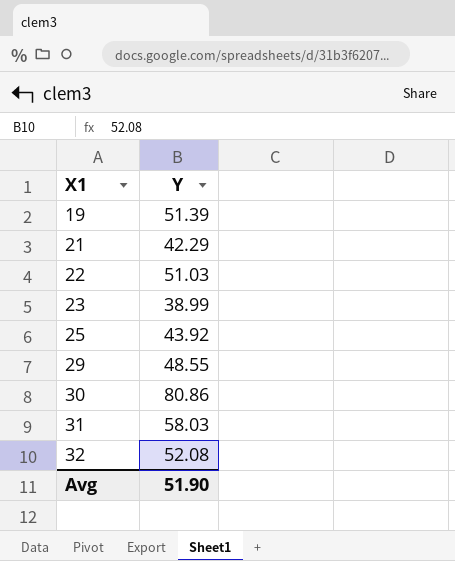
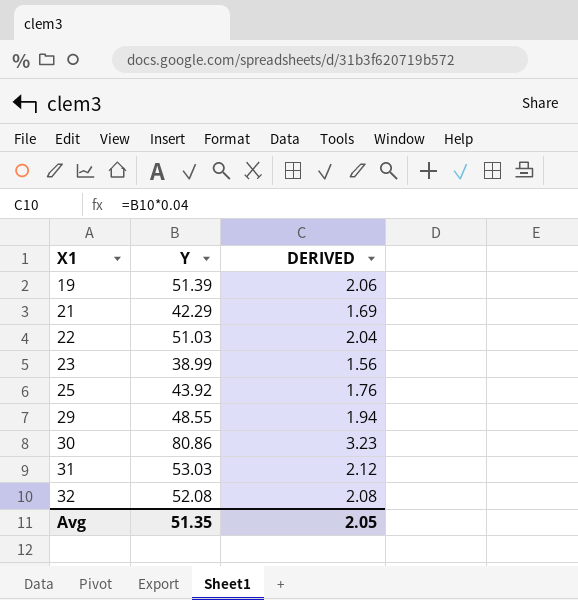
column DERIVED | formula: none -> [Y] * 0.04
31 | Y: 58.03 -> 53.03
Avg | Y: 51.90 -> 51.35

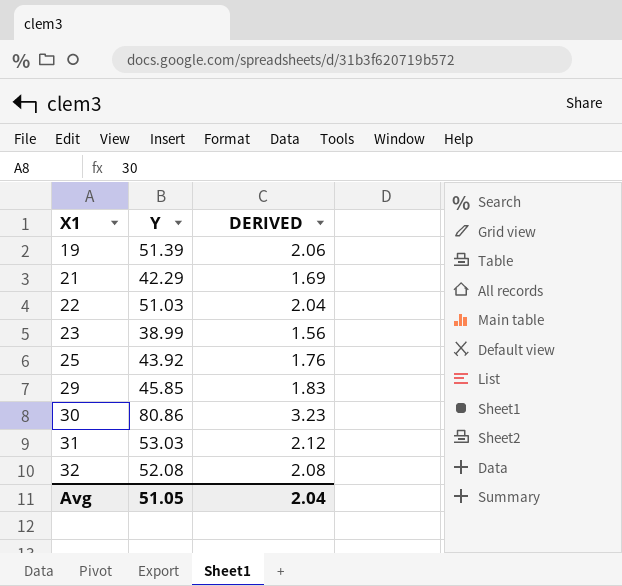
29 | Y: 48.55 -> 45.85
29 | DERIVED: 1.94 -> 1.83
Avg | Y: 51.35 -> 51.05
Avg | DERIVED: 2.05 -> 2.04

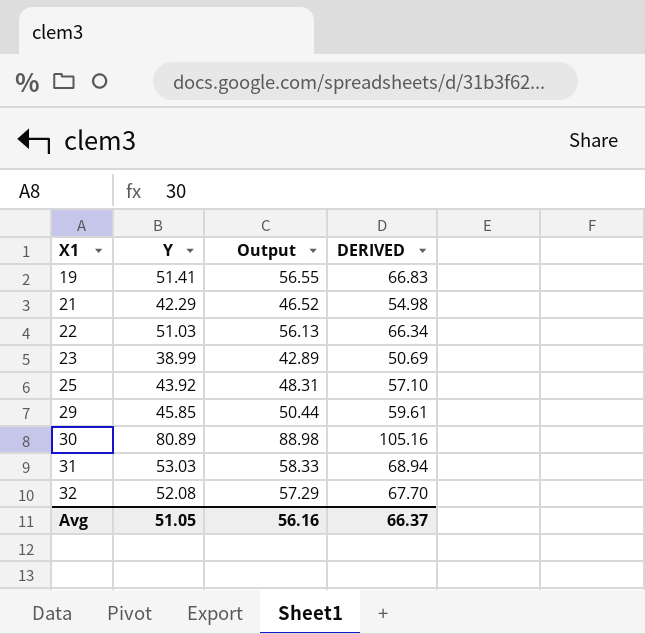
column Output | formula: none -> [Y] * 1.1
column DERIVED | formula: [Y] * 0.04 -> [Y] * 1.3
19 | Y: 51.39 -> 51.41
30 | Y: 80.86 -> 80.89
Avg | DERIVED: 2.04 -> 66.37

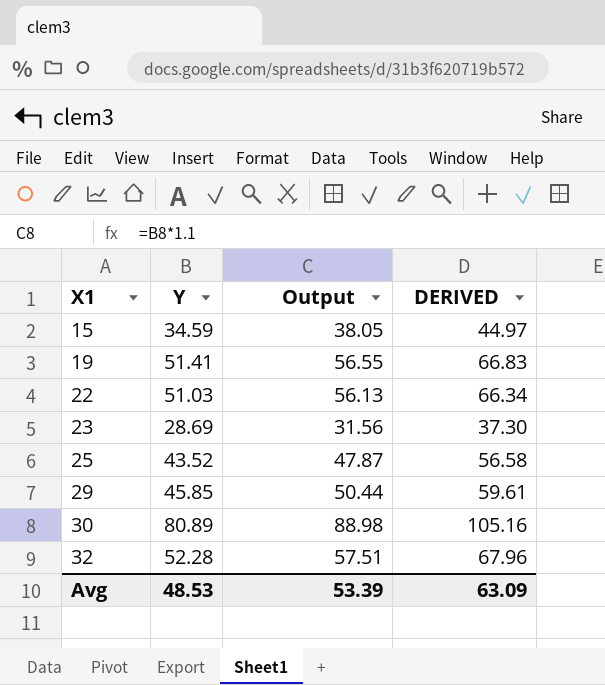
row 21: 42.29 | 46.52 | 54.98 -> none
row 31: 53.03 | 58.33 | 68.94 -> none
row 15: none -> 34.59 | 38.05 | 44.97
23 | Y: 38.99 -> 28.69
23 | Output: 42.89 -> 31.56
23 | DERIVED: 50.69 -> 37.30
25 | Y: 43.92 -> 43.52
25 | Output: 48.31 -> 47.87
25 | DERIVED: 57.10 -> 56.58
32 | Y: 52.08 -> 52.28
32 | Output: 57.29 -> 57.51
32 | DERIVED: 67.70 -> 67.96
Avg | Y: 51.05 -> 48.53
Avg | Output: 56.16 -> 53.39
Avg | DERIVED: 66.37 -> 63.09

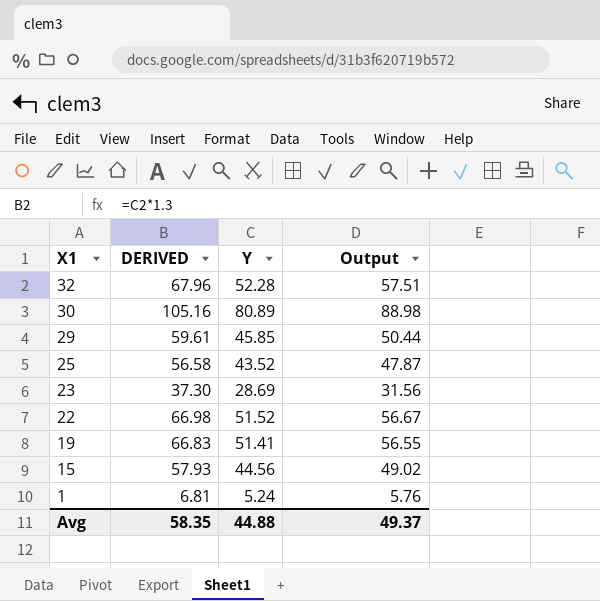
row order: X1 ascending -> X1 descending
column DERIVED | position: 4 -> 2
22 | DERIVED: 66.34 -> 66.98
22 | Y: 51.03 -> 51.52
22 | Output: 56.13 -> 56.67
15 | DERIVED: 44.97 -> 57.93
15 | Y: 34.59 -> 44.56
15 | Output: 38.05 -> 49.02
row 1: none -> 6.81 | 5.24 | 5.76
Avg | DERIVED: 63.09 -> 58.35
Avg | Y: 48.53 -> 44.88
Avg | Output: 53.39 -> 49.37

